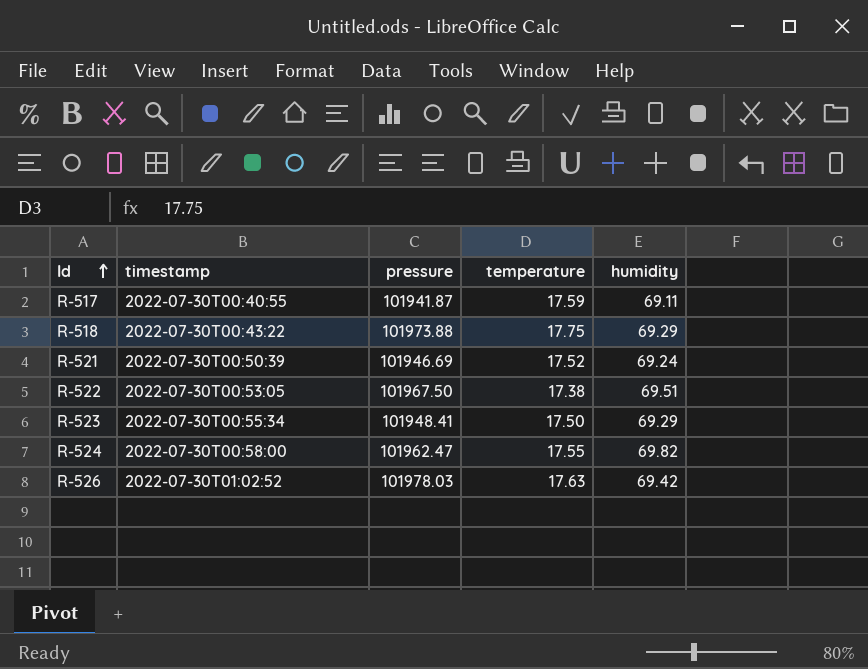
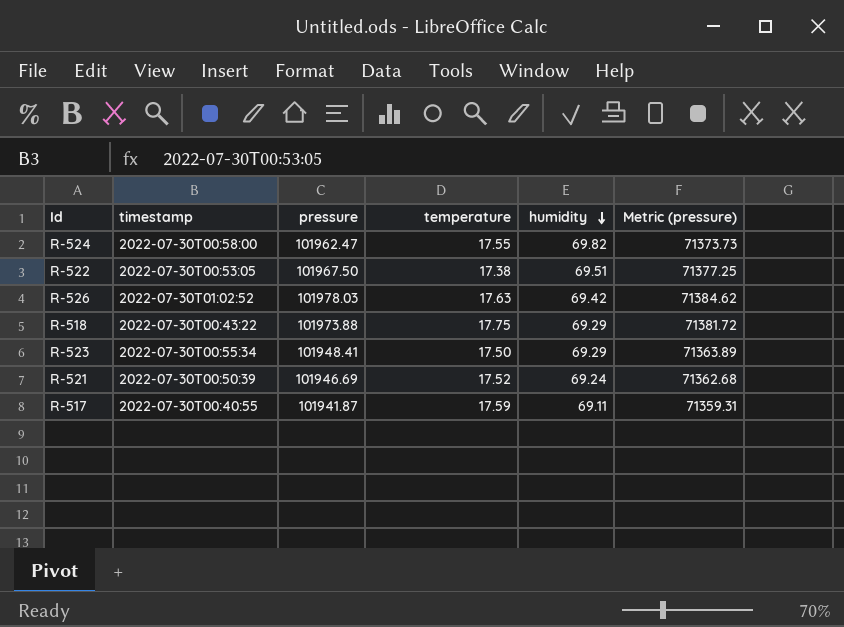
row order: Id ascending -> humidity descending
column Metric (pressure) | formula: none -> [pressure] * 0.7

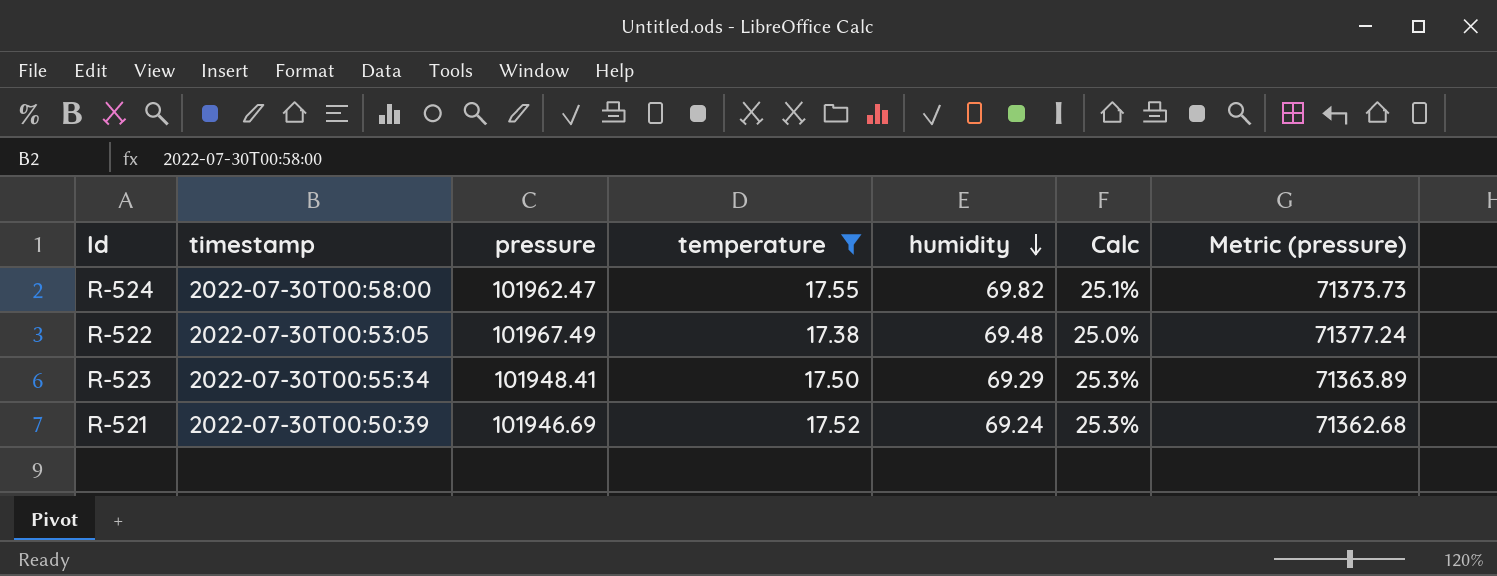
filter: none -> temperature <= 17.55
column Calc | formula: none -> [temperature] / [humidity]
R-522 | pressure: 101967.50 -> 101967.49
R-522 | humidity: 69.51 -> 69.48
R-522 | Metric (pressure): 71377.25 -> 71377.24

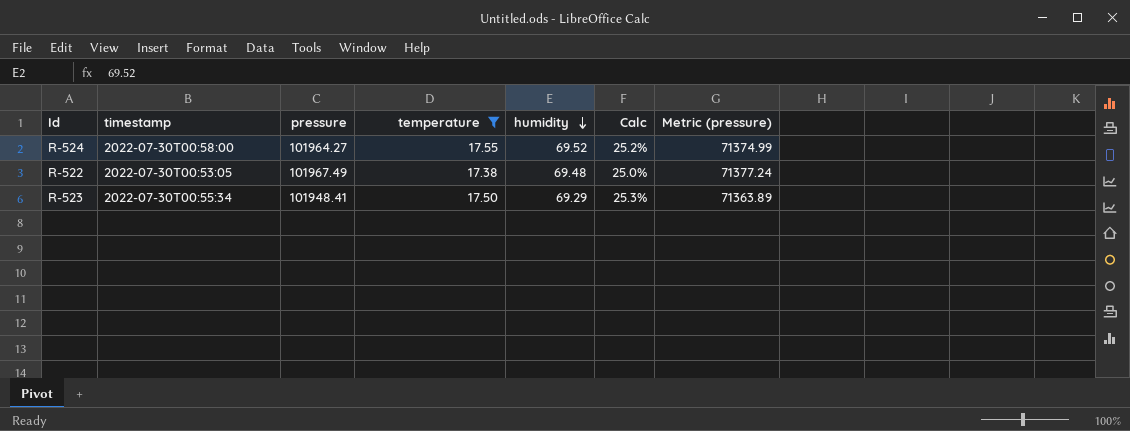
row R-521: 2022-07-30T00:50:39 | 101946.69 | 17.52 | 69.24 | 25.3% | 71362.68 -> none
R-524 | pressure: 101962.47 -> 101964.27
R-524 | humidity: 69.82 -> 69.52
R-524 | Calc: 25.1% -> 25.2%
R-524 | Metric (pressure): 71373.73 -> 71374.99

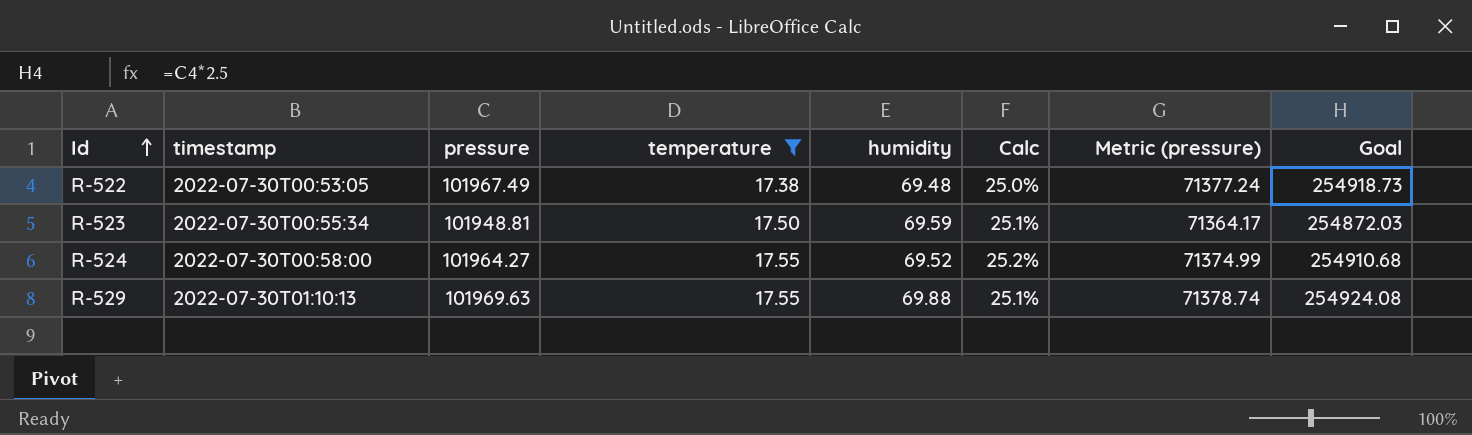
row order: humidity descending -> Id ascending
column Goal | formula: none -> [pressure] * 2.5
R-523 | pressure: 101948.41 -> 101948.81
R-523 | humidity: 69.29 -> 69.59
R-523 | Calc: 25.3% -> 25.1%
R-523 | Metric (pressure): 71363.89 -> 71364.17
row R-529: none -> 2022-07-30T01:10:13 | 101969.63 | 17.55 | 69.88 | 25.1% | 71378.74 | 254924.08

